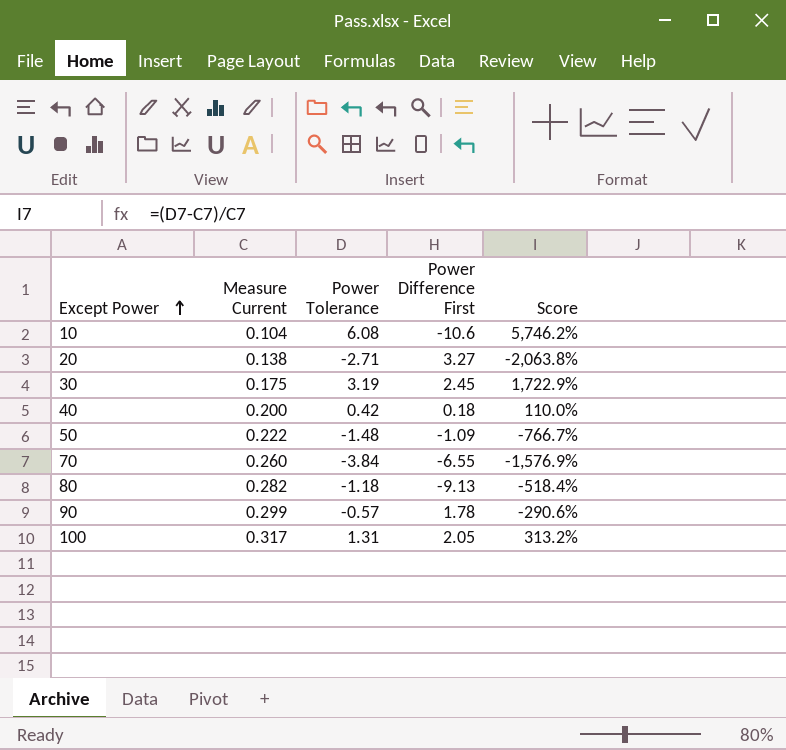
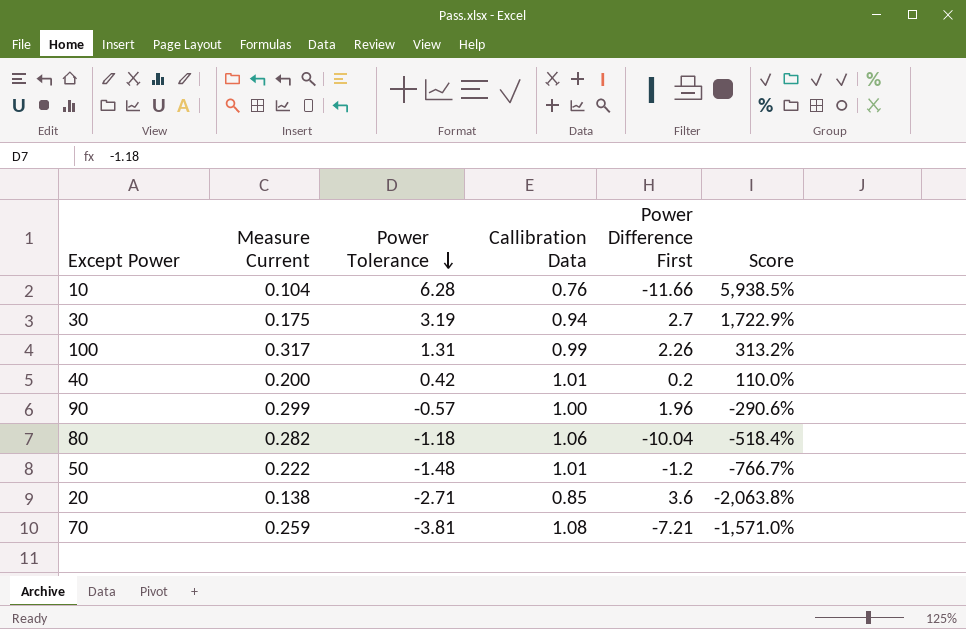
row order: Except Power ascending -> Power Tolerance descending
column Callibration Data | position: none -> 4
10 | Power Tolerance: 6.08 -> 6.28
10 | Power Difference First: -10.6 -> -11.66
10 | Score: 5,746.2% -> 5,938.5%
30 | Power Difference First: 2.45 -> 2.7
100 | Power Difference First: 2.05 -> 2.26
40 | Power Difference First: 0.18 -> 0.2
90 | Power Difference First: 1.78 -> 1.96
80 | Power Difference First: -9.13 -> -10.04
50 | Power Difference First: -1.09 -> -1.2
20 | Power Difference First: 3.27 -> 3.6
70 | Measure Current: 0.260 -> 0.259
70 | Power Tolerance: -3.84 -> -3.81
70 | Power Difference First: -6.55 -> -7.21
70 | Score: -1,576.9% -> -1,571.0%

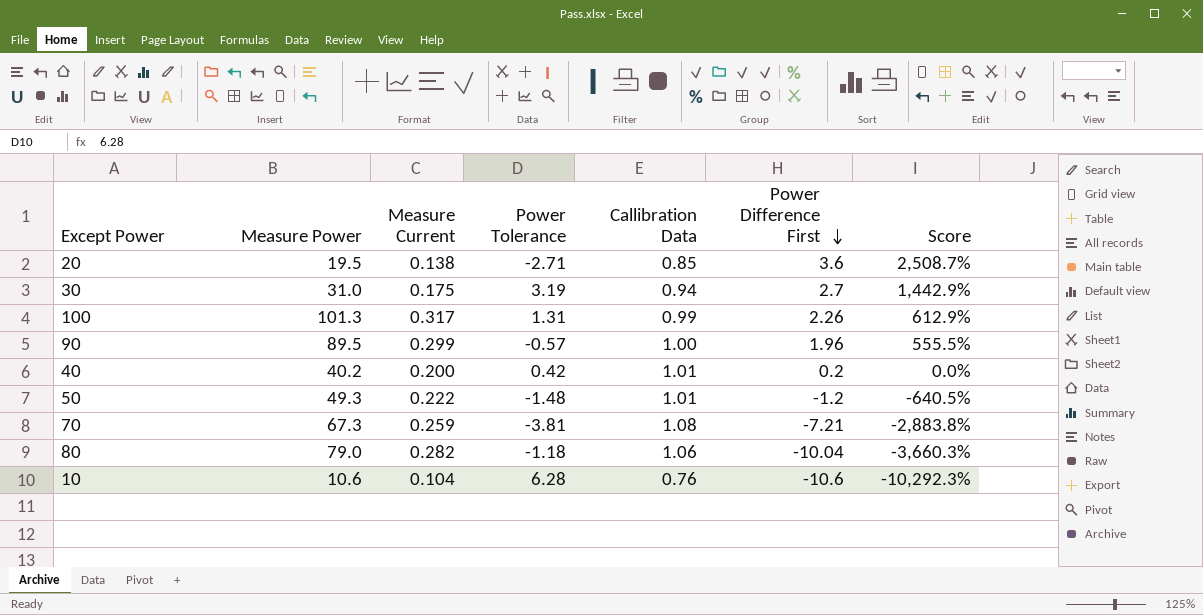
row order: Power Tolerance descending -> Power Difference First descending
column Measure Power | position: none -> 2
column Score | formula: ([Power Tolerance] - [Measure Current]) / [Measure Current] -> ([Power Difference First] - [Measure Current]) / [Measure Current]
10 | Power Difference First: -11.66 -> -10.6

